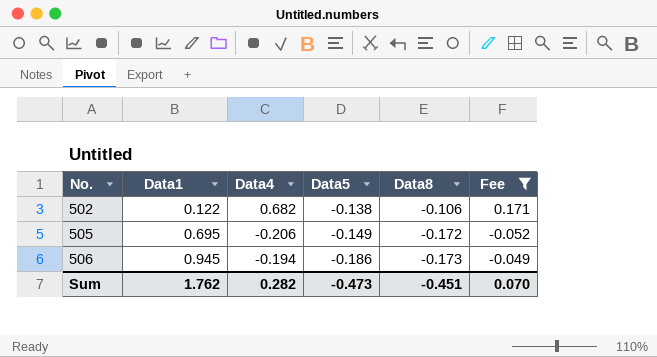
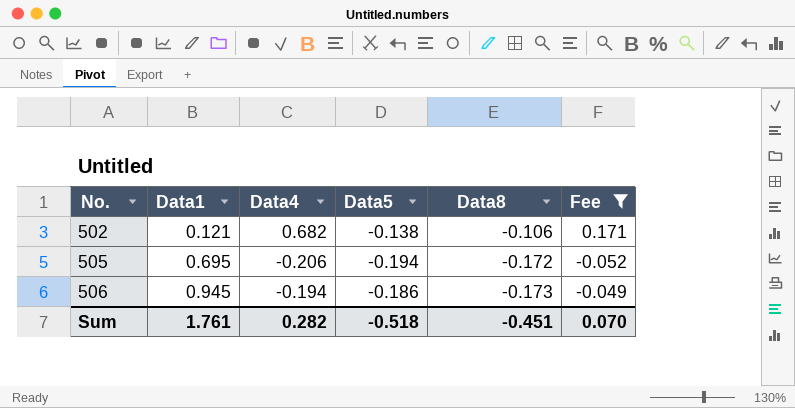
502 | Data1: 0.122 -> 0.121
505 | Data5: -0.149 -> -0.194
Sum | Data1: 1.762 -> 1.761
Sum | Data5: -0.473 -> -0.518

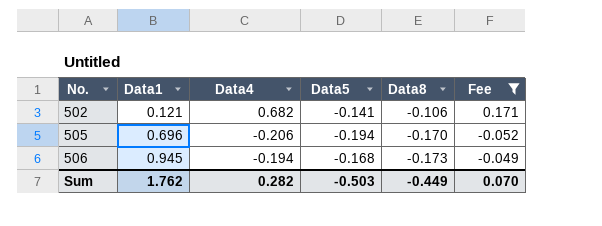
502 | Data5: -0.138 -> -0.141
505 | Data1: 0.695 -> 0.696
505 | Data8: -0.172 -> -0.170
506 | Data5: -0.186 -> -0.168
Sum | Data1: 1.761 -> 1.762
Sum | Data5: -0.518 -> -0.503
Sum | Data8: -0.451 -> -0.449

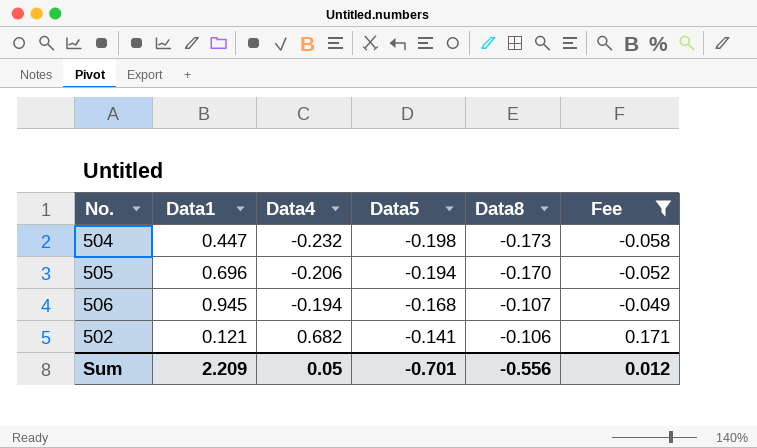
row order: No. ascending -> Data4 ascending
row 504: none -> 0.447 | -0.232 | -0.198 | -0.173 | -0.058
506 | Data8: -0.173 -> -0.107
Sum | Data1: 1.762 -> 2.209
Sum | Data4: 0.282 -> 0.05
Sum | Data5: -0.503 -> -0.701
Sum | Data8: -0.449 -> -0.556
Sum | Fee: 0.070 -> 0.012

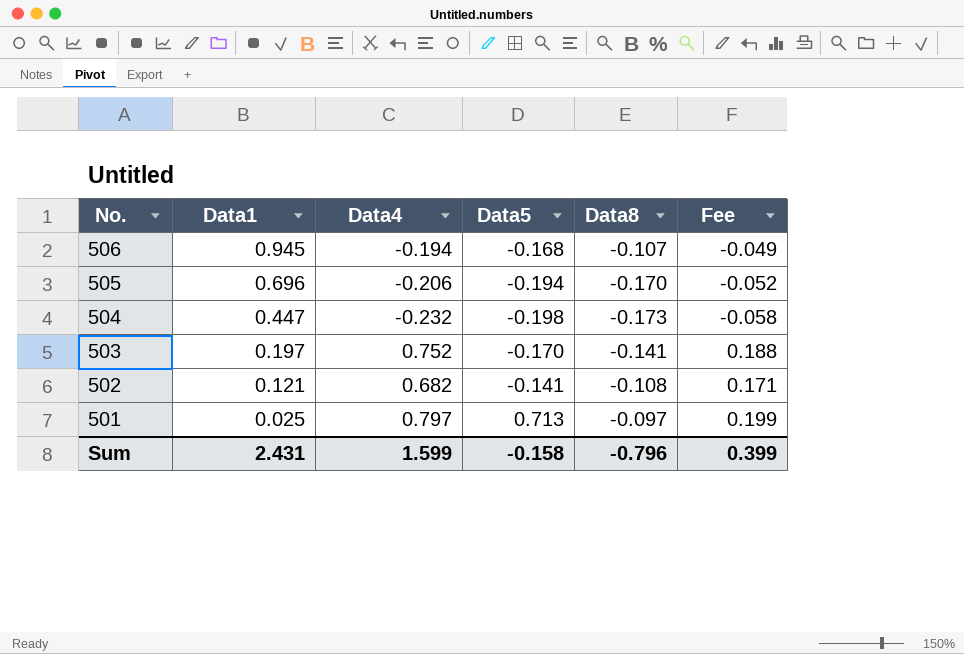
filter: Fee <= 0.171 -> none
row order: Data4 ascending -> No. descending
502 | Data8: -0.106 -> -0.108
Sum | Data1: 2.209 -> 2.431
Sum | Data4: 0.05 -> 1.599
Sum | Data5: -0.701 -> -0.158
Sum | Data8: -0.556 -> -0.796
Sum | Fee: 0.012 -> 0.399

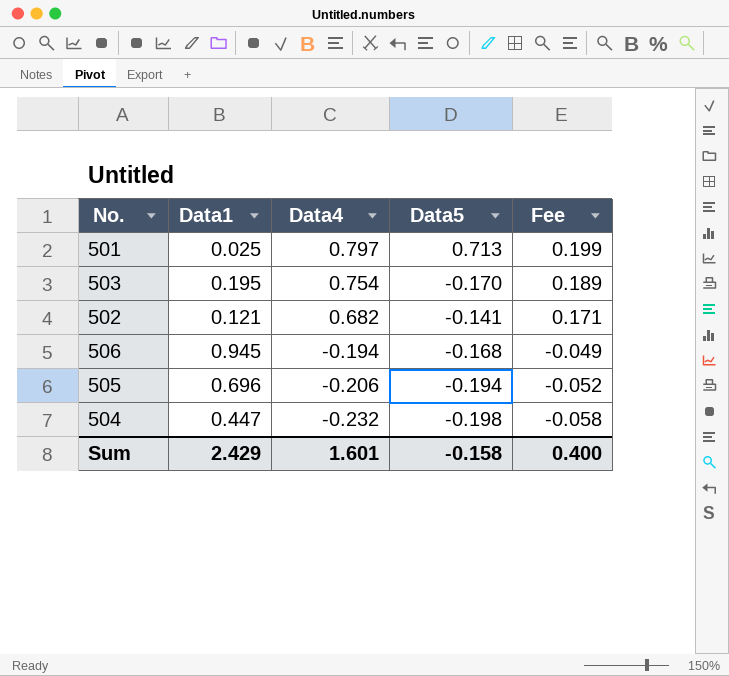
row order: No. descending -> Data4 descending
column Data8 | position: 5 -> none
503 | Data1: 0.197 -> 0.195
503 | Data4: 0.752 -> 0.754
503 | Fee: 0.188 -> 0.189
Sum | Data1: 2.431 -> 2.429
Sum | Data4: 1.599 -> 1.601
Sum | Fee: 0.399 -> 0.400

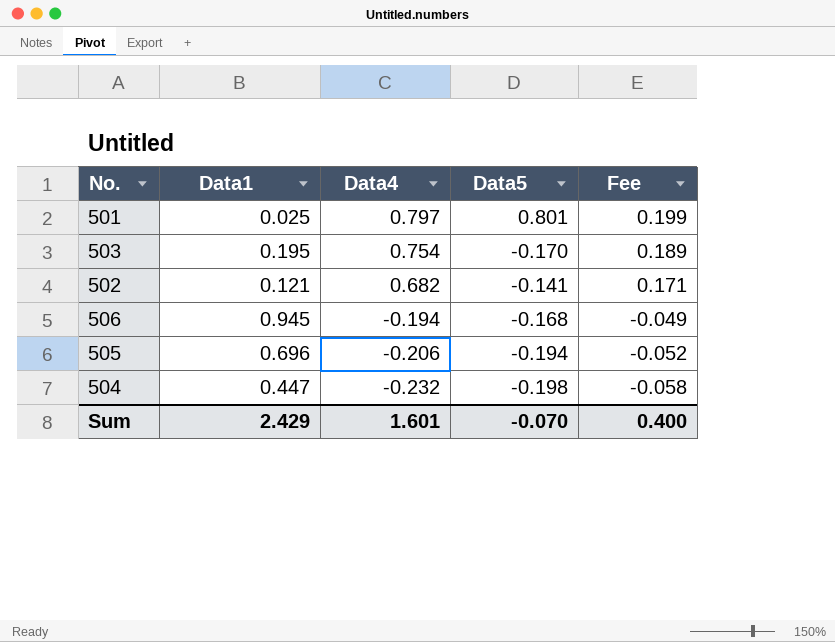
501 | Data5: 0.713 -> 0.801
Sum | Data5: -0.158 -> -0.070

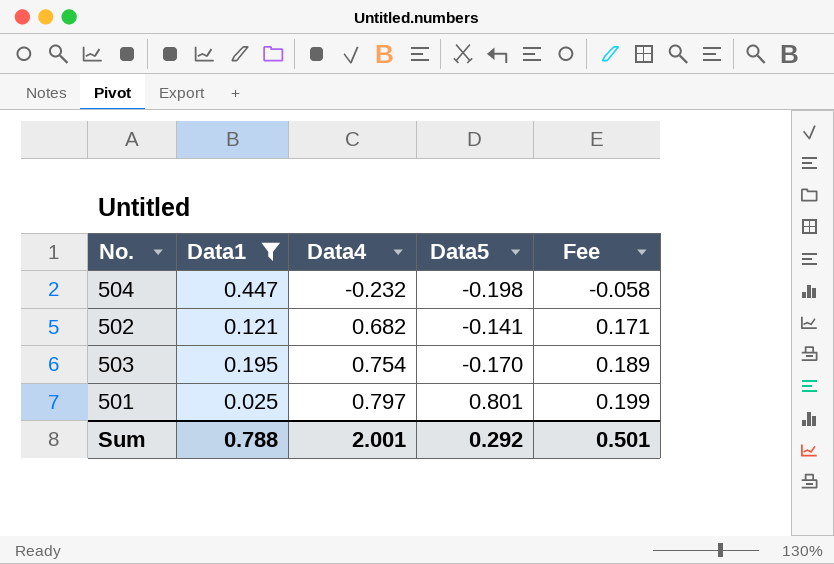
filter: none -> Data1 <= 0.447
row order: Data4 descending -> Data4 ascending
Sum | Data1: 2.429 -> 0.788
Sum | Data4: 1.601 -> 2.001
Sum | Data5: -0.070 -> 0.292
Sum | Fee: 0.400 -> 0.501

